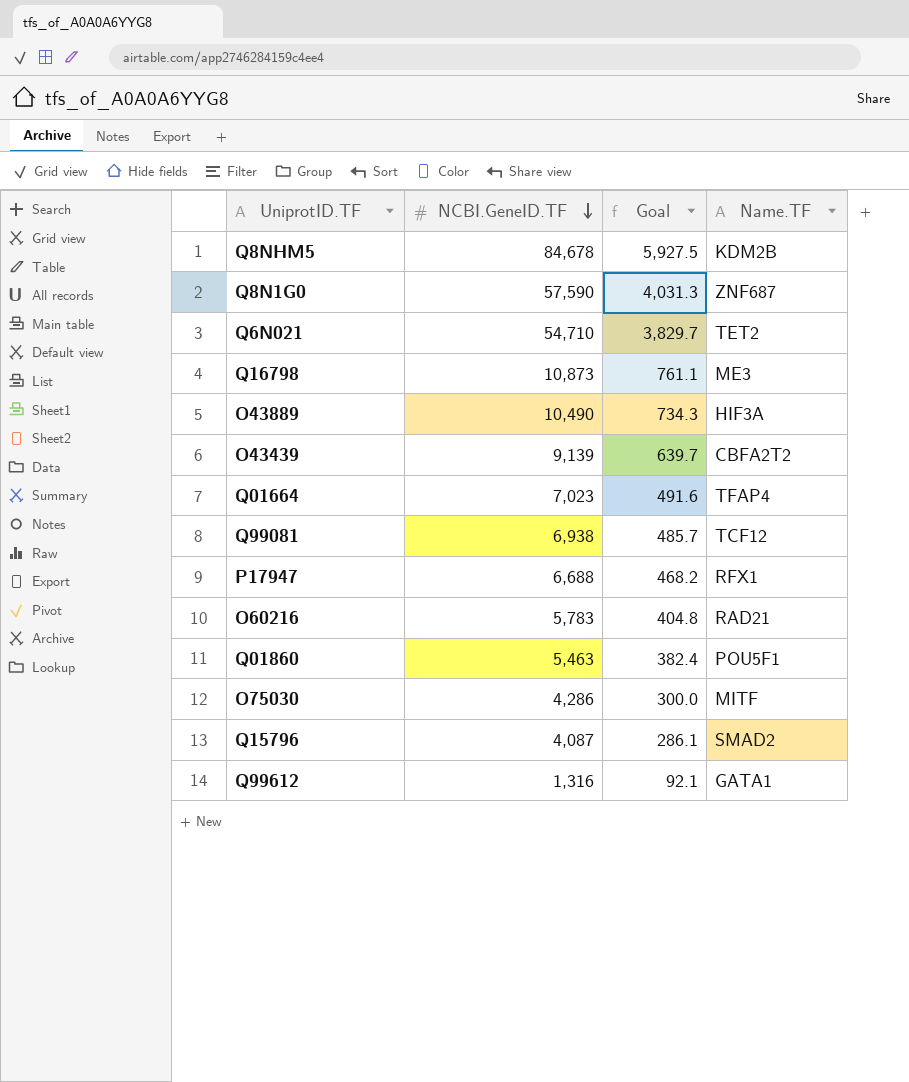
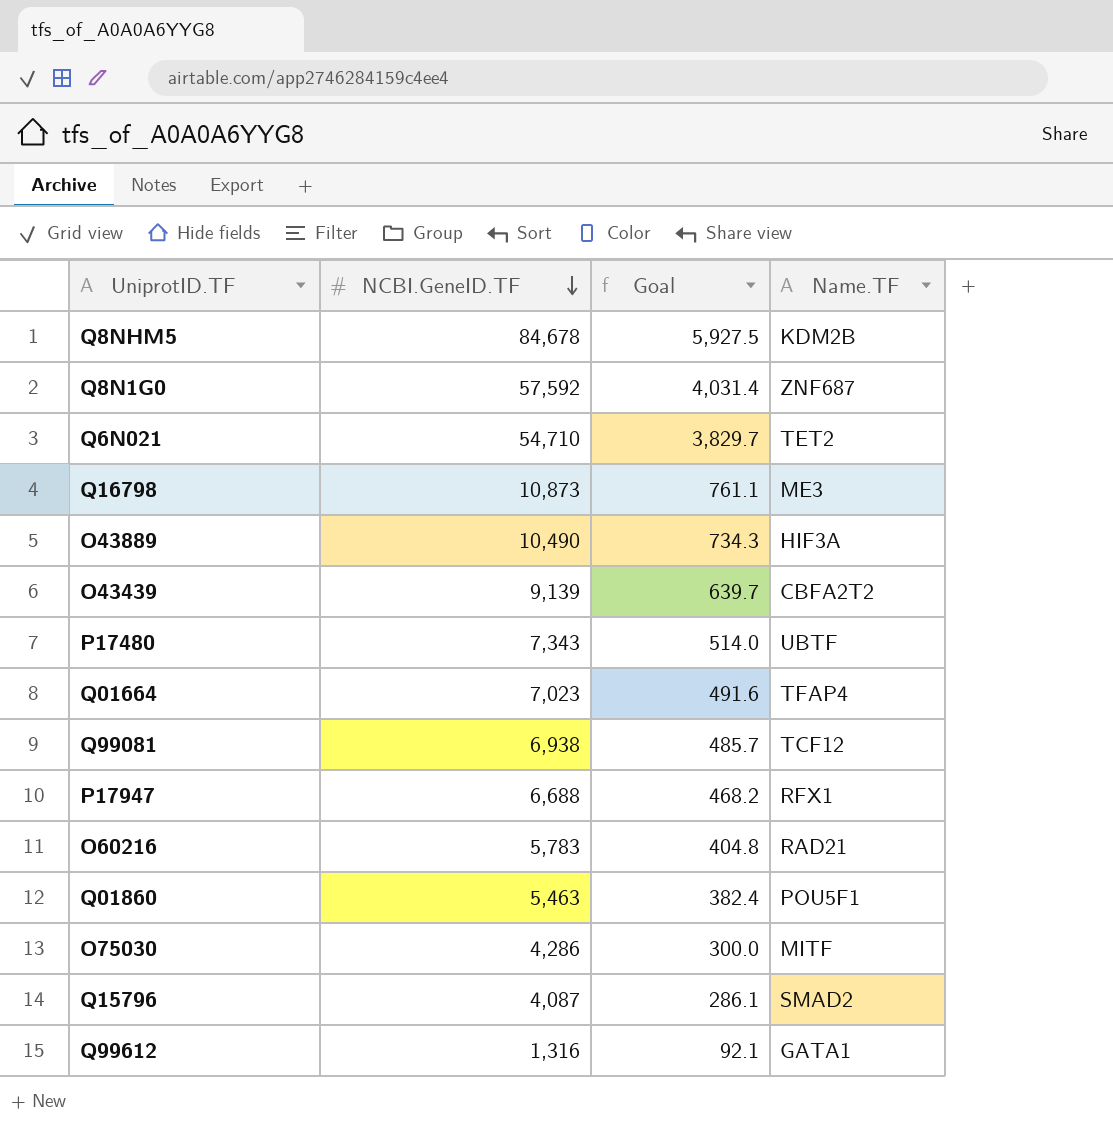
Q8N1G0 | NCBI.GeneID.TF: 57,590 -> 57,592
Q8N1G0 | Goal: 4,031.3 -> 4,031.4
row P17480: none -> 7,343 | 514.0 | UBTF

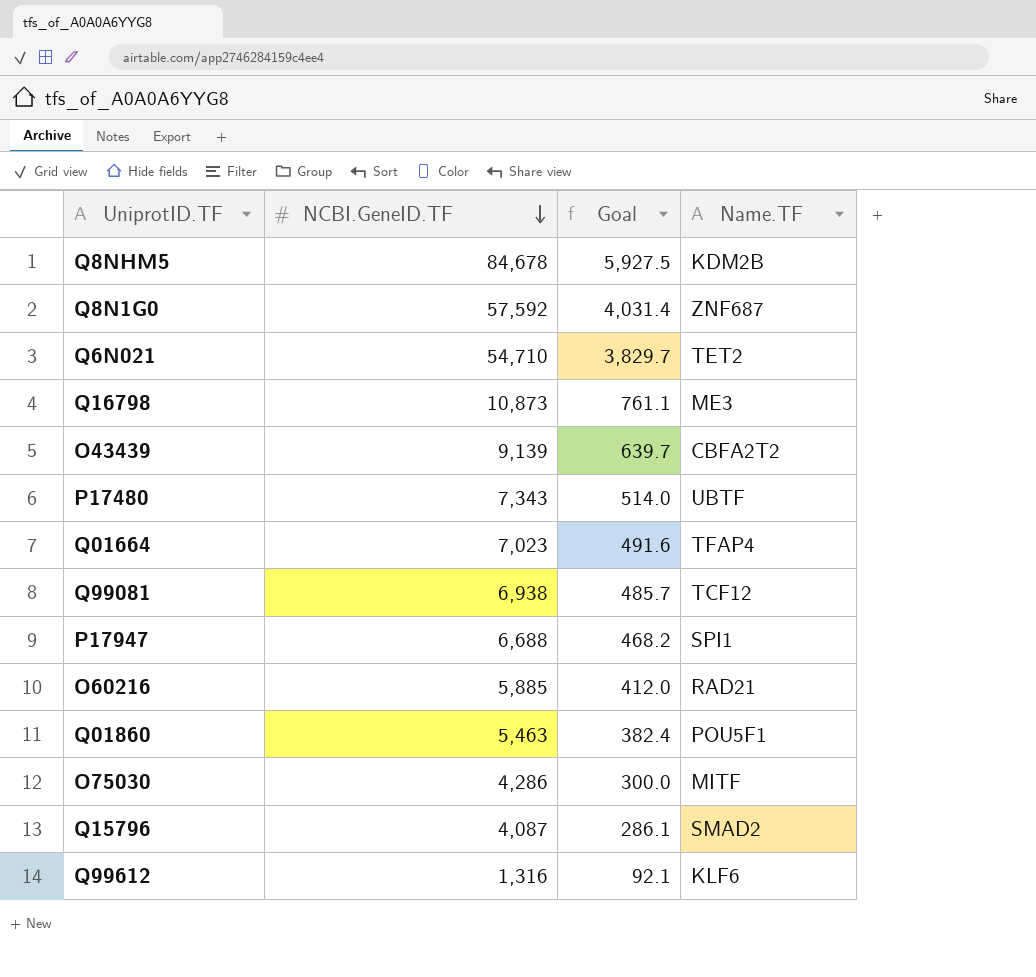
row O43889: 10,490 | 734.3 | HIF3A -> none
P17947 | Name.TF: RFX1 -> SPI1
O60216 | NCBI.GeneID.TF: 5,783 -> 5,885
O60216 | Goal: 404.8 -> 412.0
Q99612 | Name.TF: GATA1 -> KLF6

